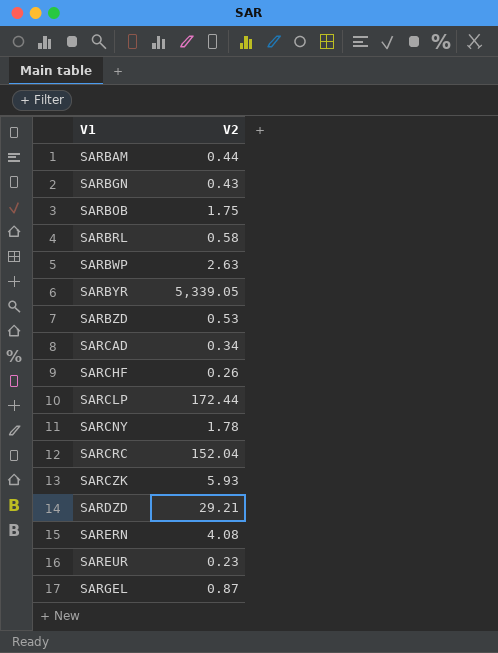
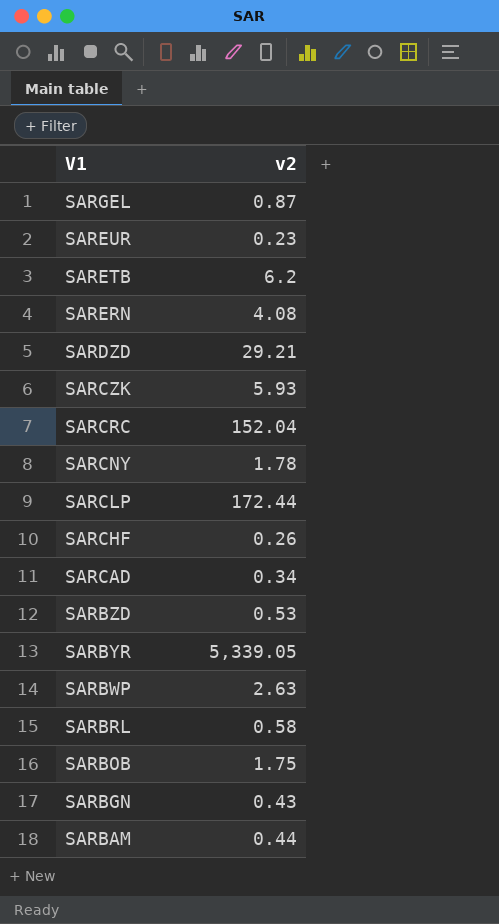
row order: V1 ascending -> V1 descending
column name: V2 -> v2
row SARETB: none -> 6.2

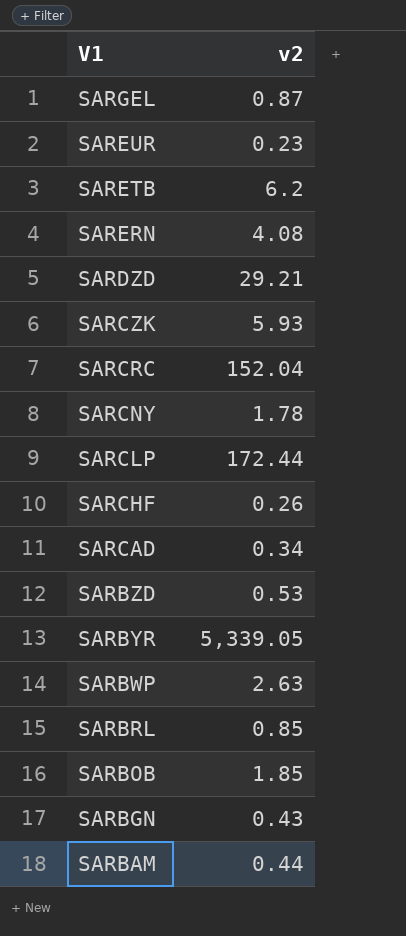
SARBRL | v2: 0.58 -> 0.85
SARBOB | v2: 1.75 -> 1.85

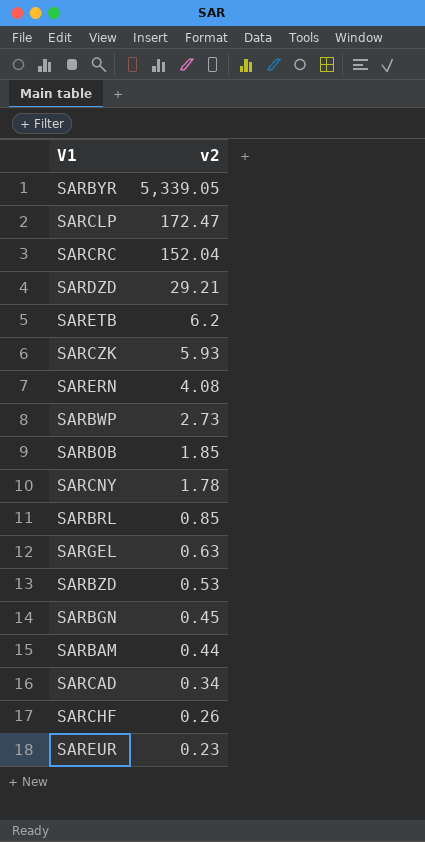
row order: V1 descending -> v2 descending
SARCLP | v2: 172.44 -> 172.47
SARBWP | v2: 2.63 -> 2.73
SARGEL | v2: 0.87 -> 0.63
SARBGN | v2: 0.43 -> 0.45

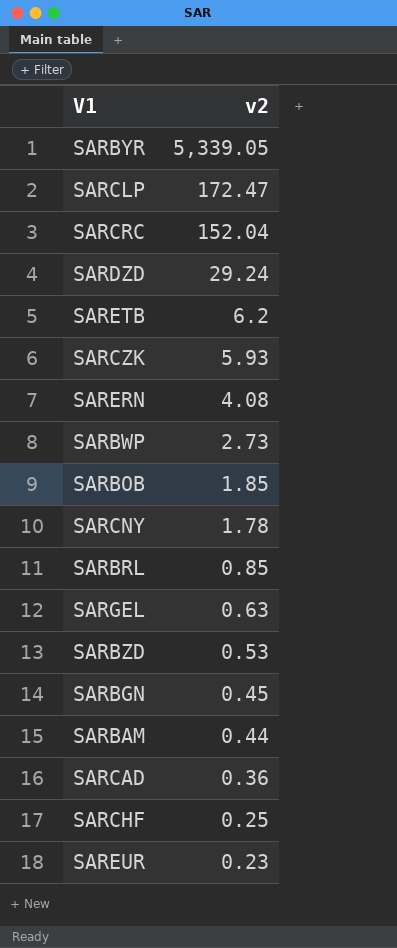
SARDZD | v2: 29.21 -> 29.24
SARCAD | v2: 0.34 -> 0.36
SARCHF | v2: 0.26 -> 0.25

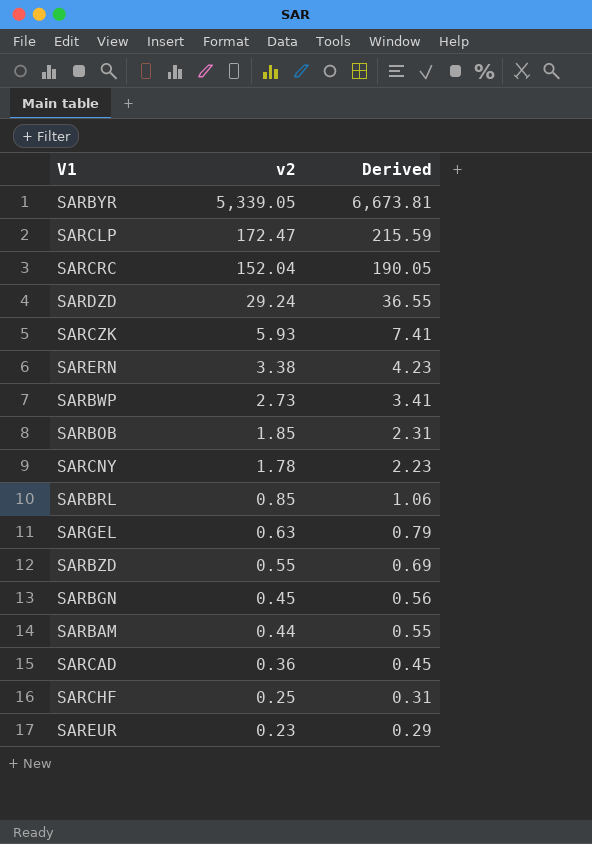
column Derived | formula: none -> [v2] * 1.25
row SARETB: 6.2 -> none
SARERN | v2: 4.08 -> 3.38
SARBZD | v2: 0.53 -> 0.55

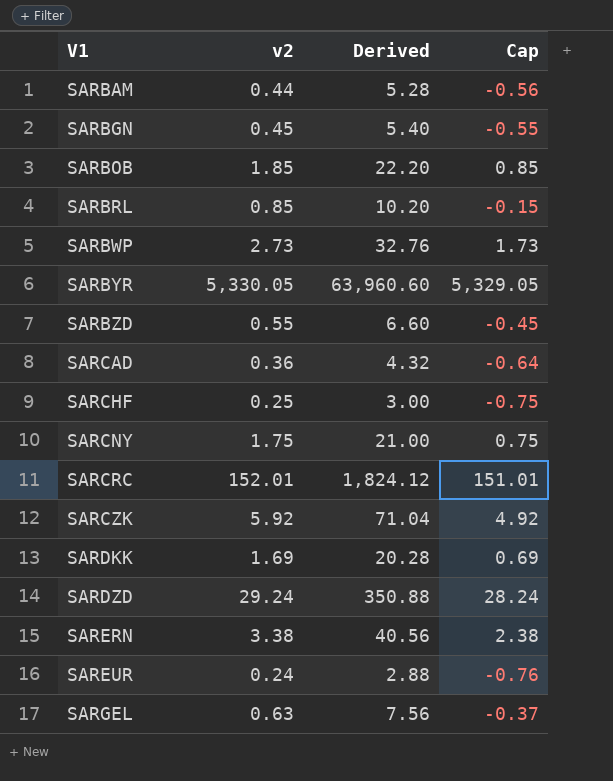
row order: v2 descending -> V1 ascending
column Derived | formula: [v2] * 1.25 -> [v2] * 12
column Cap | formula: none -> [v2] - 1
row SARCLP: 172.47 | 215.59 -> none
SARBYR | v2: 5,339.05 -> 5,330.05
SARCNY | v2: 1.78 -> 1.75
SARCRC | v2: 152.04 -> 152.01
SARCZK | v2: 5.93 -> 5.92
row SARDKK: none -> 1.69 | 20.28 | 0.69
SAREUR | v2: 0.23 -> 0.24

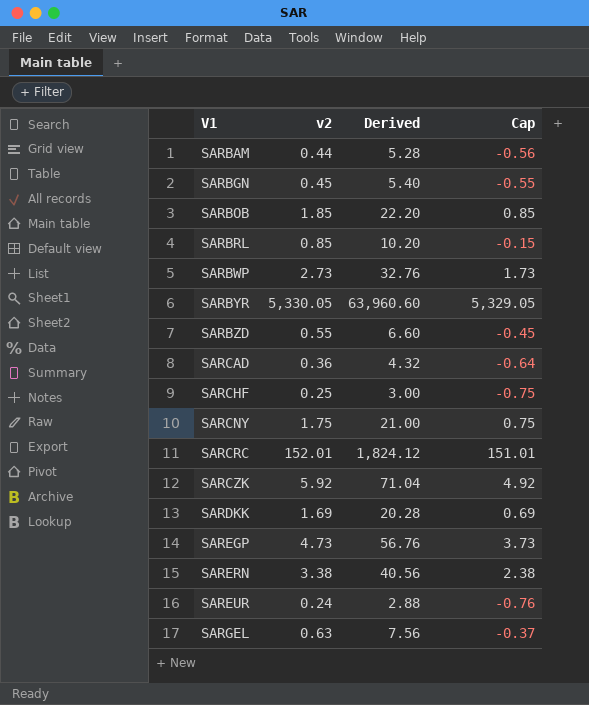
row SARDZD: 29.24 | 350.88 | 28.24 -> none
row SAREGP: none -> 4.73 | 56.76 | 3.73

